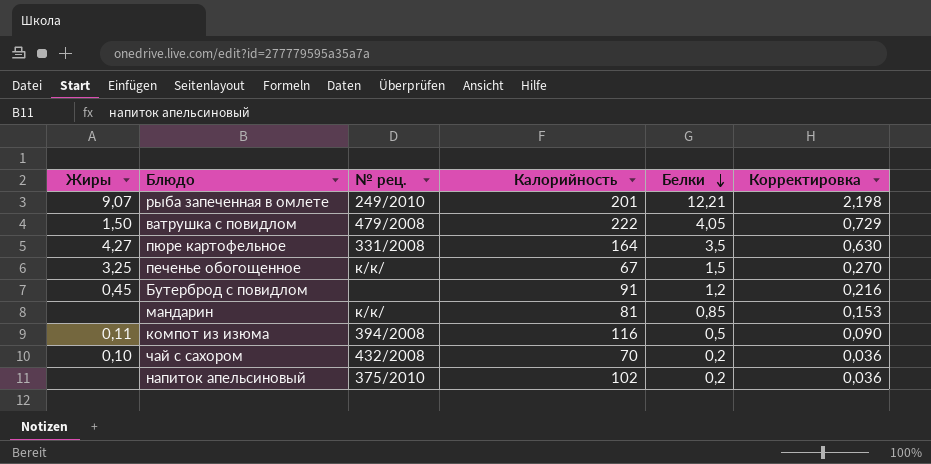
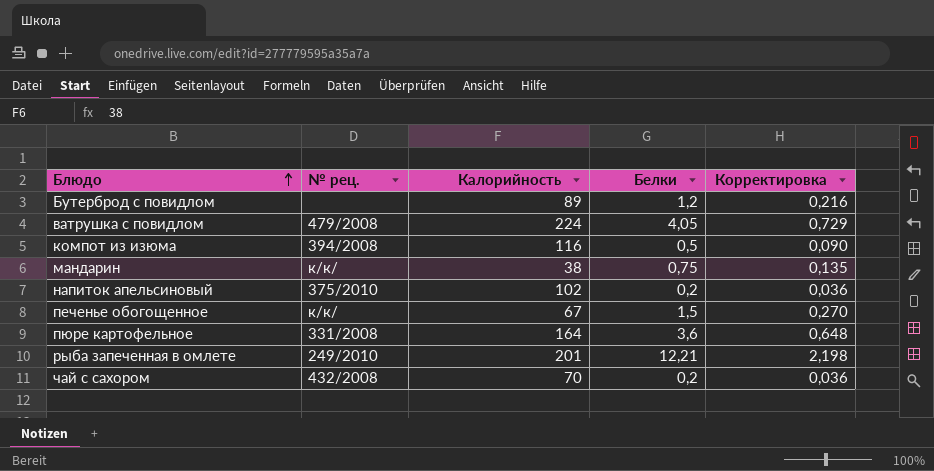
row order: Белки descending -> Блюдо ascending
column Жиры | position: 1 -> none
Бутерброд с повидлом | Калорийность: 91 -> 89
ватрушка с повидлом | Калорийность: 222 -> 224
мандарин | Калорийность: 81 -> 38
мандарин | Белки: 0,85 -> 0,75
мандарин | Корректировка: 0,153 -> 0,135
пюре картофельное | Белки: 3,5 -> 3,6
пюре картофельное | Корректировка: 0,630 -> 0,648

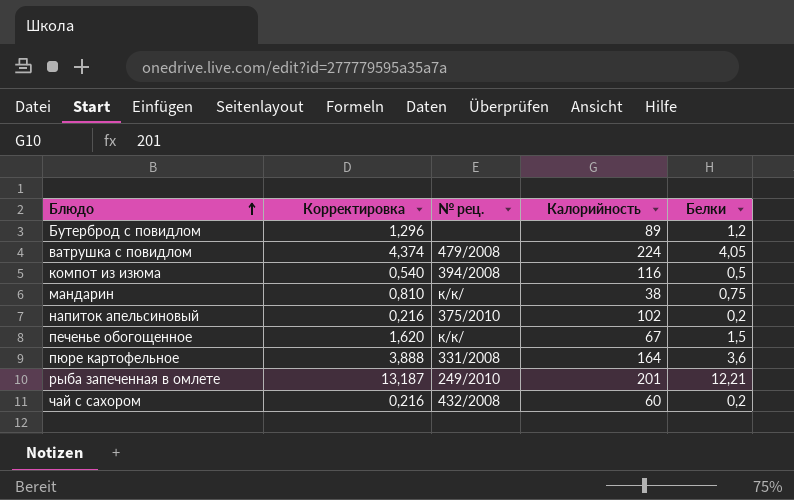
column Корректировка | formula: [Белки] * 0,18 -> [Белки] * 1,08
column Корректировка | position: 5 -> 2
чай с сахором | Калорийность: 70 -> 60

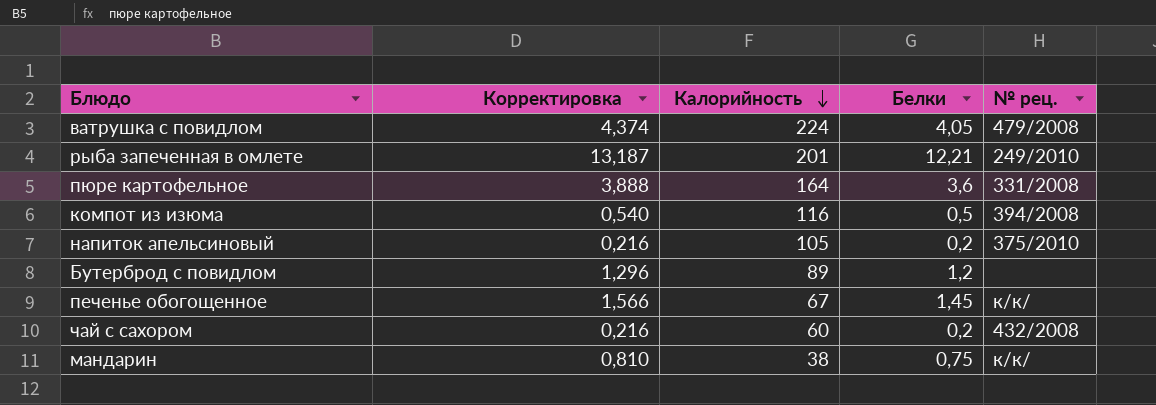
row order: Блюдо ascending -> Калорийность descending
column № рец. | position: 3 -> 5
напиток апельсиновый | Калорийность: 102 -> 105
печенье обогощенное | Корректировка: 1,620 -> 1,566
печенье обогощенное | Белки: 1,5 -> 1,45

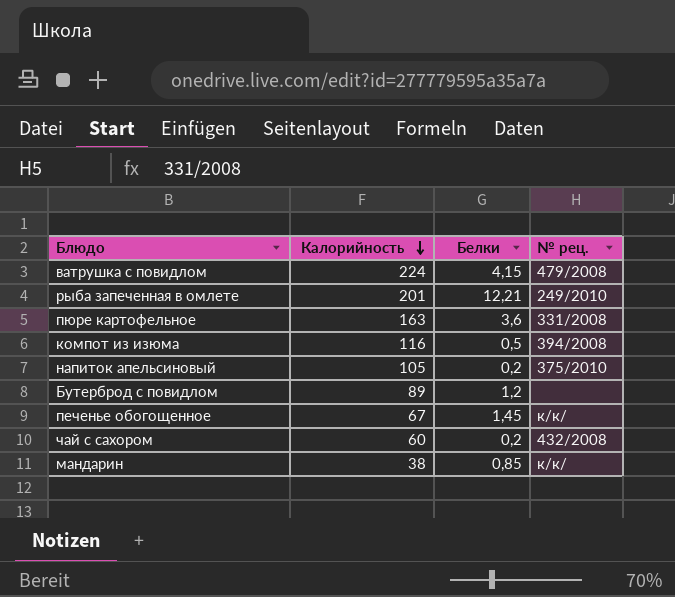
column Корректировка | formula: [Белки] * 1,08 -> none
ватрушка с повидлом | Белки: 4,05 -> 4,15
пюре картофельное | Калорийность: 164 -> 163
мандарин | Белки: 0,75 -> 0,85

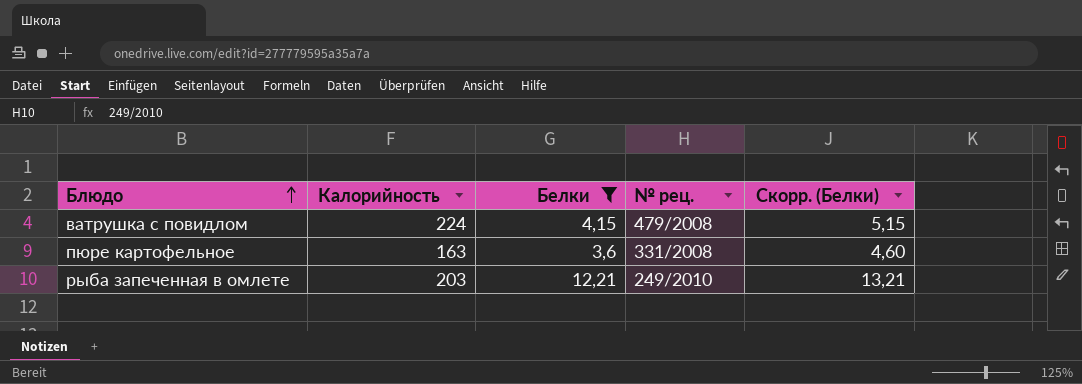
filter: none -> Белки >= 3,6
row order: Калорийность descending -> Блюдо ascending
column Скорр. (Белки) | formula: none -> [Белки] + 1
рыба запеченная в омлете | Калорийность: 201 -> 203

